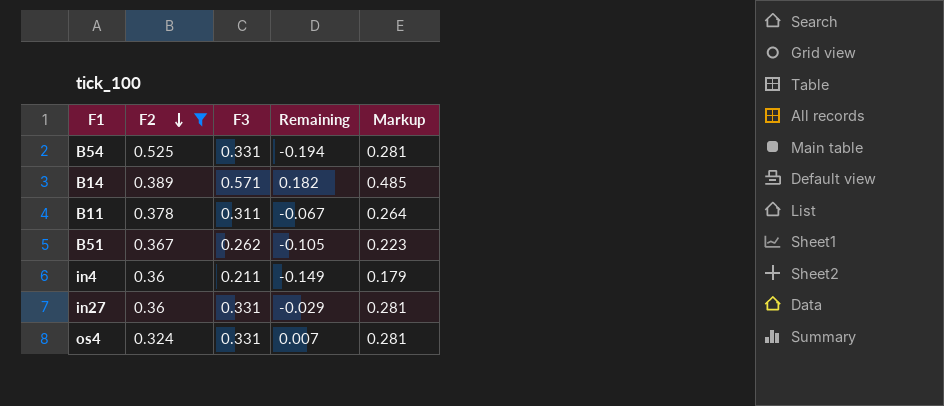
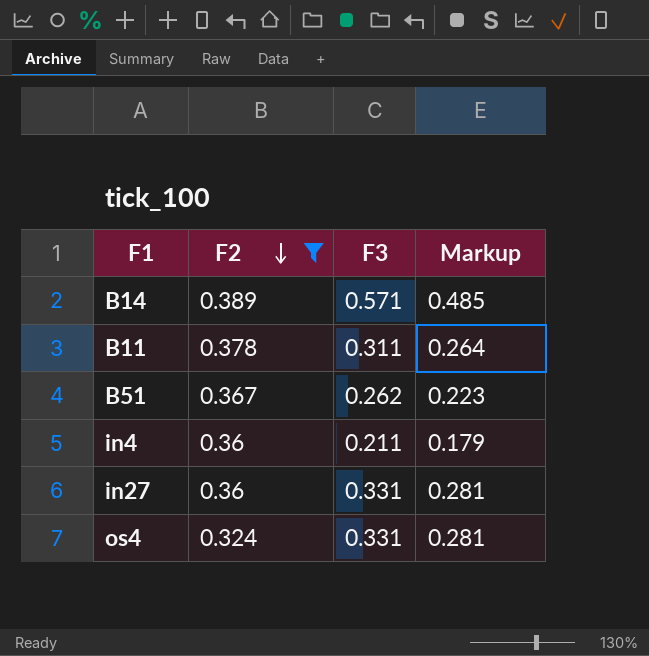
column Remaining | formula: [F3] - [F2] -> none
row B54: 0.525 | 0.331 | -0.194 | 0.281 -> none

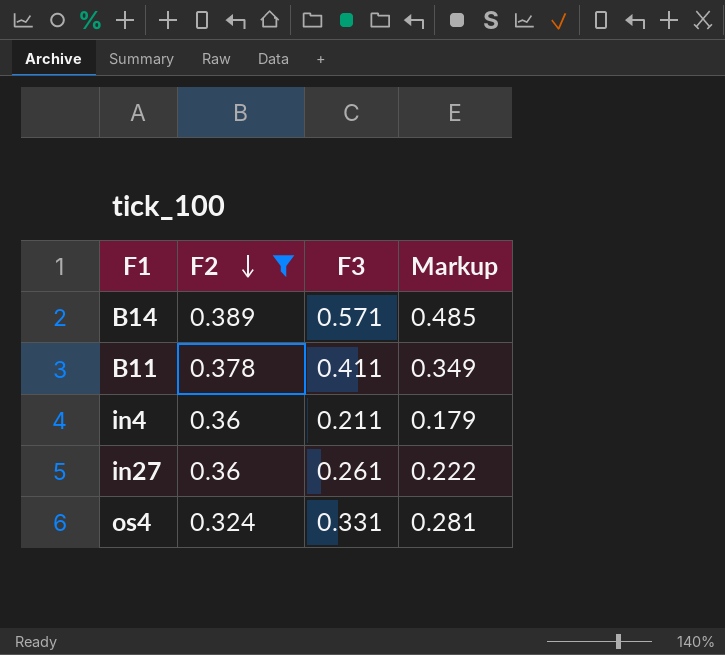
row B51: 0.367 | 0.262 | 0.223 -> none
B11 | F3: 0.311 -> 0.411
B11 | Markup: 0.264 -> 0.349
in27 | F3: 0.331 -> 0.261
in27 | Markup: 0.281 -> 0.222

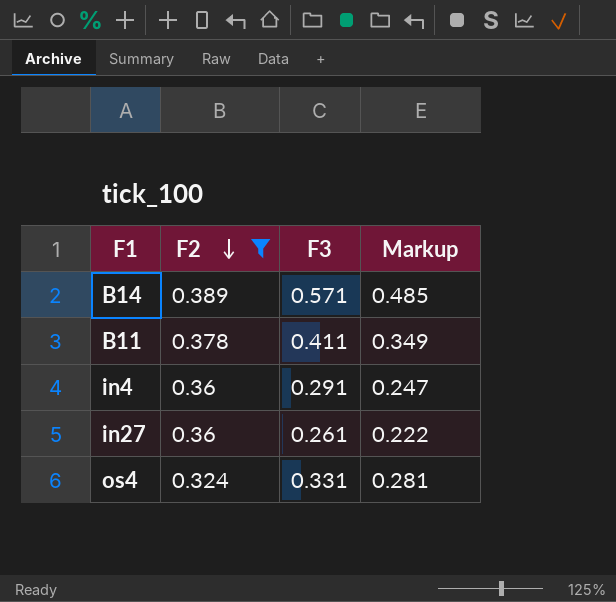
in4 | F3: 0.211 -> 0.291
in4 | Markup: 0.179 -> 0.247

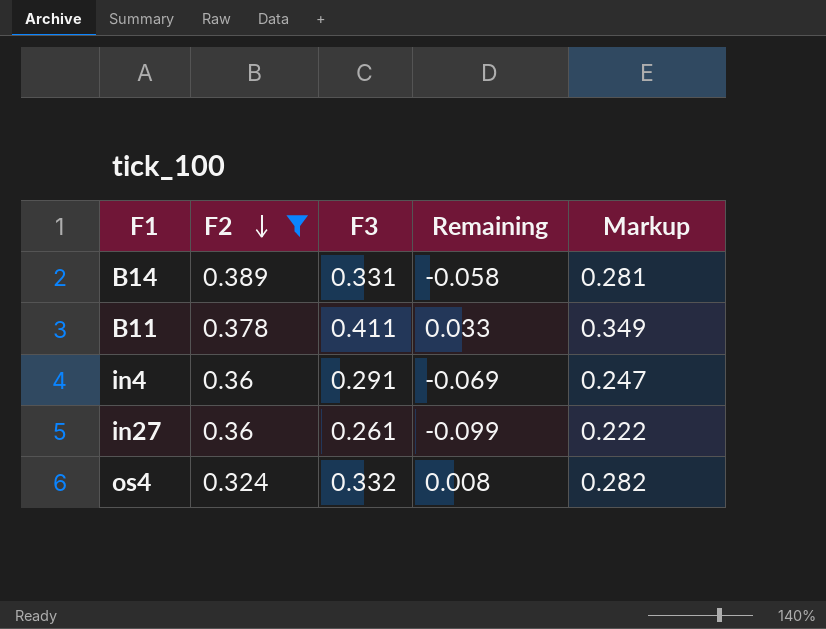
column Remaining | formula: none -> [F3] - [F2]
B14 | F3: 0.571 -> 0.331
B14 | Markup: 0.485 -> 0.281
os4 | F3: 0.331 -> 0.332
os4 | Markup: 0.281 -> 0.282

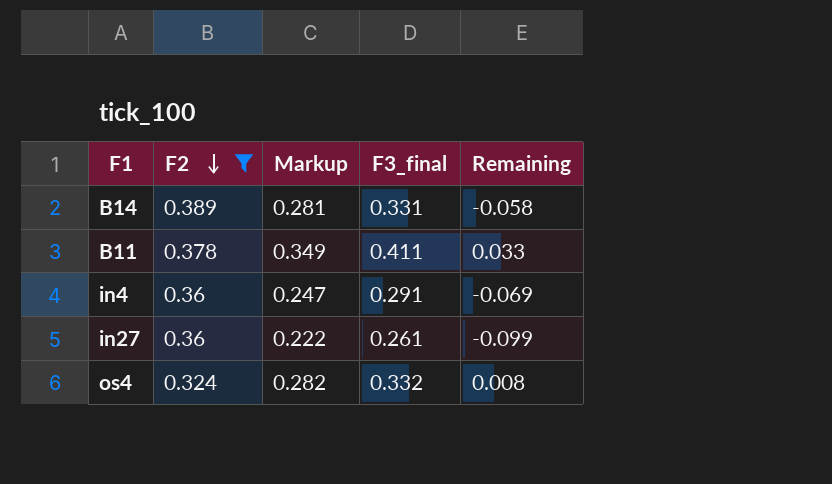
column Markup | position: 5 -> 3
column name: F3 -> F3_final

